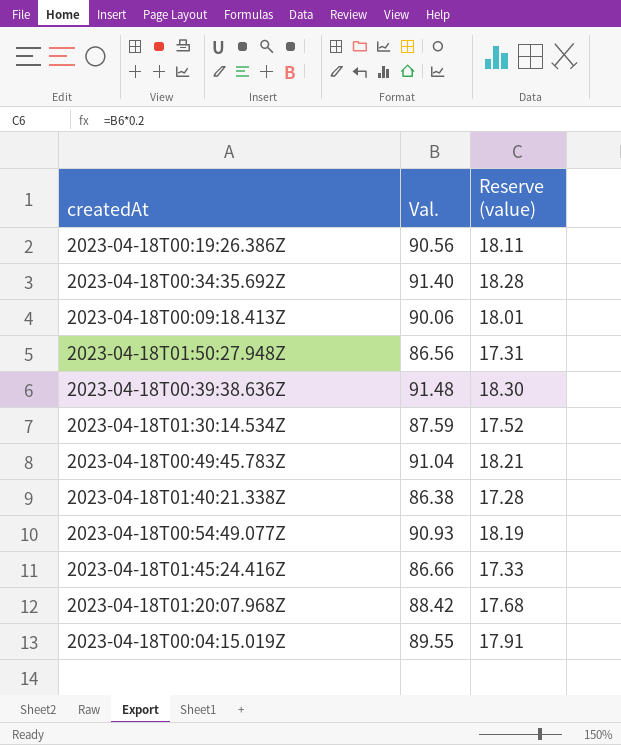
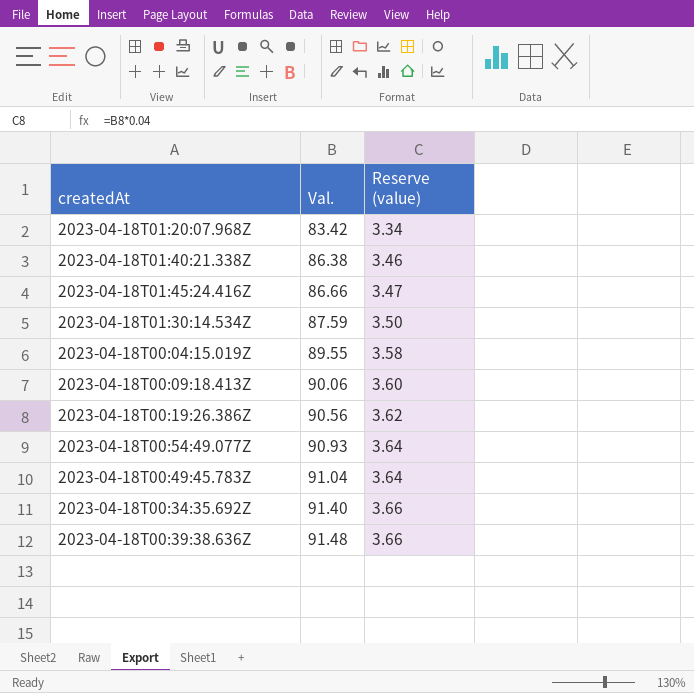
row order: none -> Val. ascending
column Reserve (value) | formula: [Val.] * 0.2 -> [Val.] * 0.04
row 2023-04-18T01:50:27.948Z: 86.56 | 17.31 -> none
2023-04-18T01:20:07.968Z | Val.: 88.42 -> 83.42

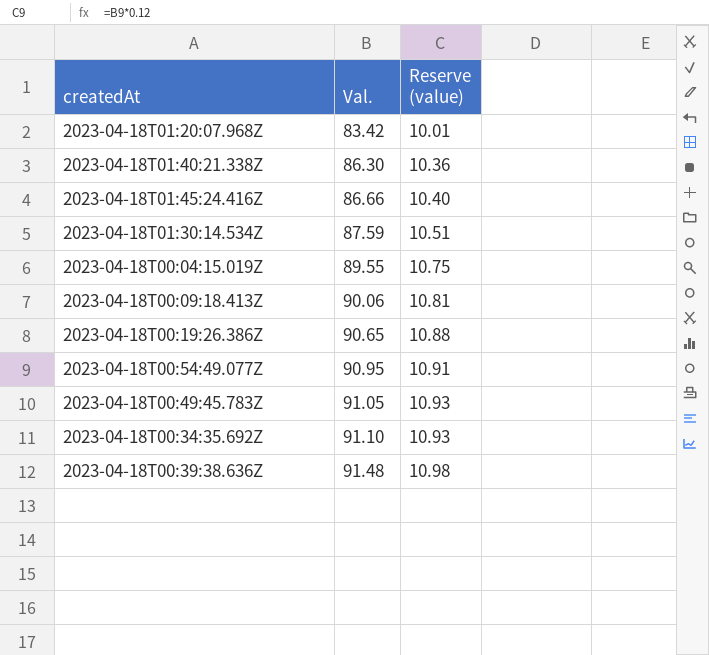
column Reserve (value) | formula: [Val.] * 0.04 -> [Val.] * 0.12
2023-04-18T01:40:21.338Z | Val.: 86.38 -> 86.30
2023-04-18T00:19:26.386Z | Val.: 90.56 -> 90.65
2023-04-18T00:54:49.077Z | Val.: 90.93 -> 90.95
2023-04-18T00:49:45.783Z | Val.: 91.04 -> 91.05
2023-04-18T00:34:35.692Z | Val.: 91.40 -> 91.10

